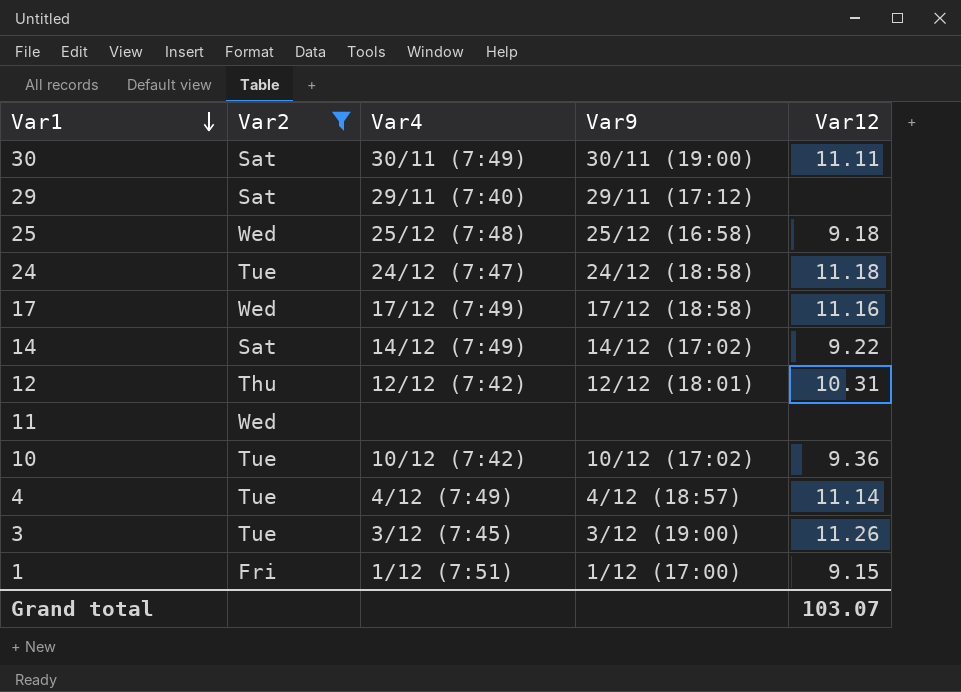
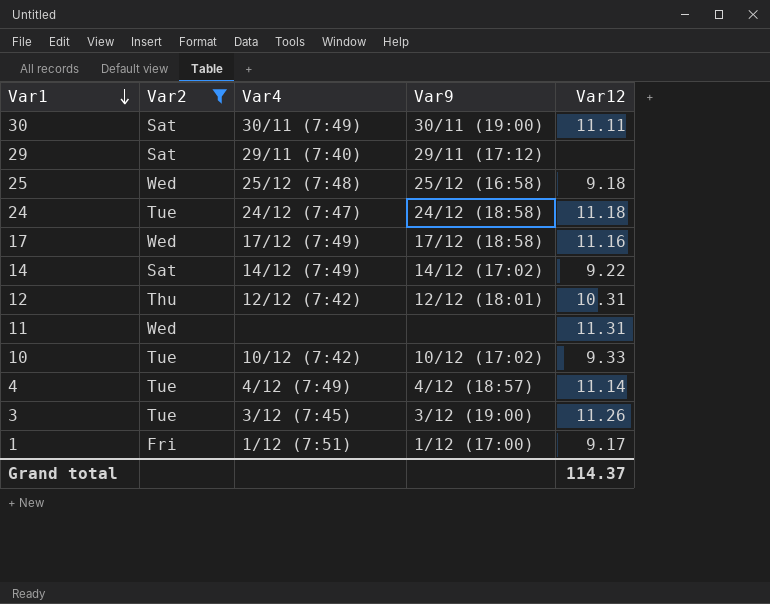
11 | Var12: none -> 11.31
10 | Var12: 9.36 -> 9.33
1 | Var12: 9.15 -> 9.17
Grand total | Var12: 103.07 -> 114.37

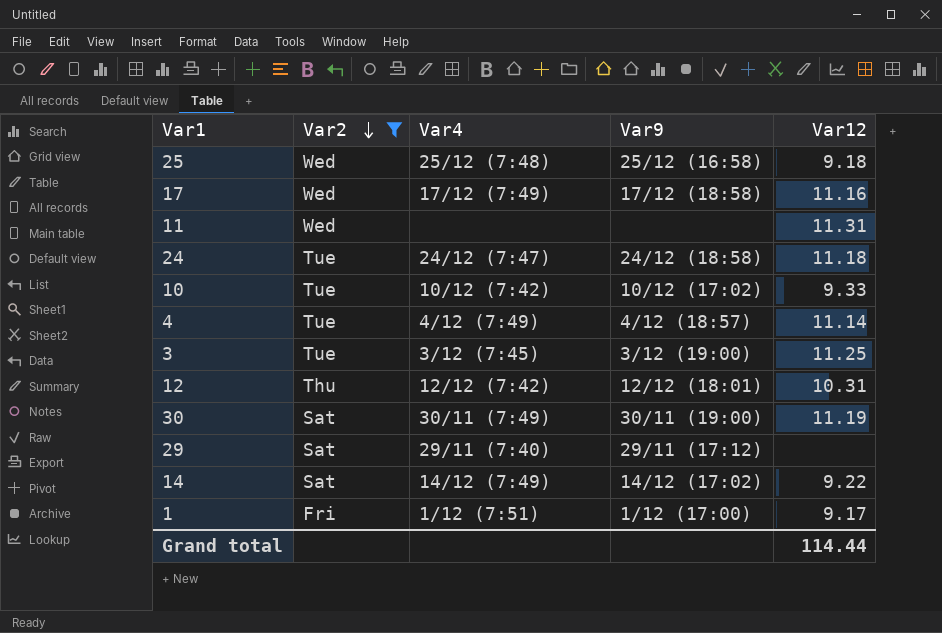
row order: Var1 descending -> Var2 descending
3 | Var12: 11.26 -> 11.25
30 | Var12: 11.11 -> 11.19
Grand total | Var12: 114.37 -> 114.44

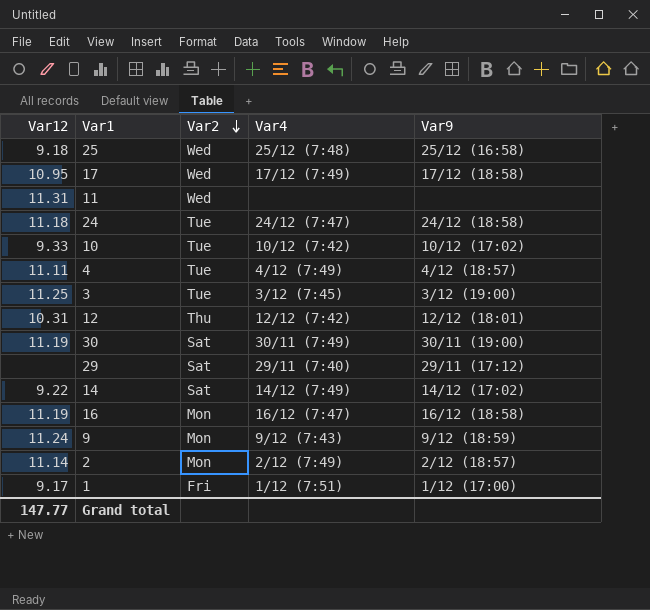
filter: Var2 != Mon -> none
column Var12 | position: 5 -> 1
17 | Var12: 11.16 -> 10.95
4 | Var12: 11.14 -> 11.11
Grand total | Var12: 114.44 -> 147.77

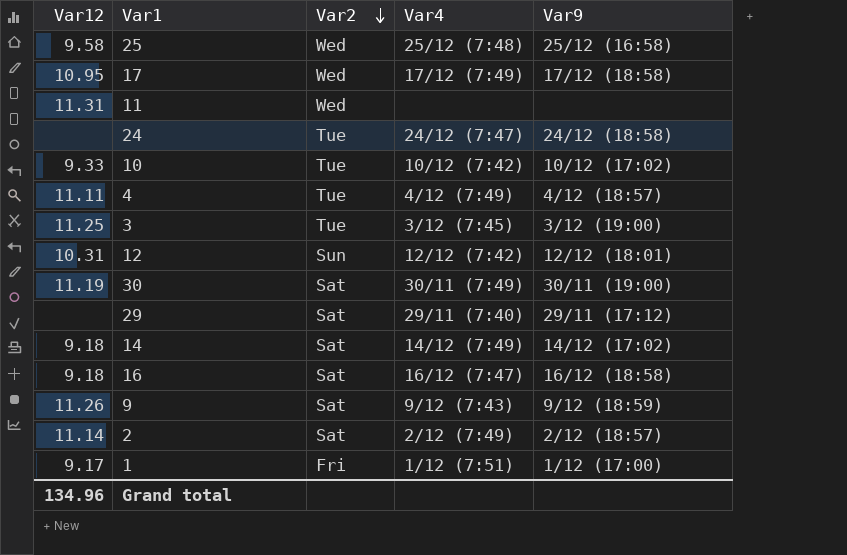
25 | Var12: 9.18 -> 9.58
24 | Var12: 11.18 -> none
12 | Var2: Thu -> Sun
14 | Var12: 9.22 -> 9.18
16 | Var12: 11.19 -> 9.18
16 | Var2: Mon -> Sat
9 | Var12: 11.24 -> 11.26
9 | Var2: Mon -> Sat
2 | Var2: Mon -> Sat
Grand total | Var12: 147.77 -> 134.96

